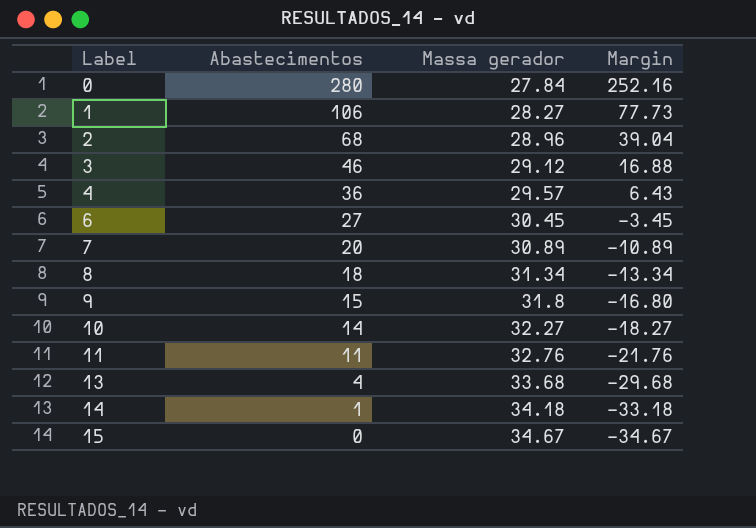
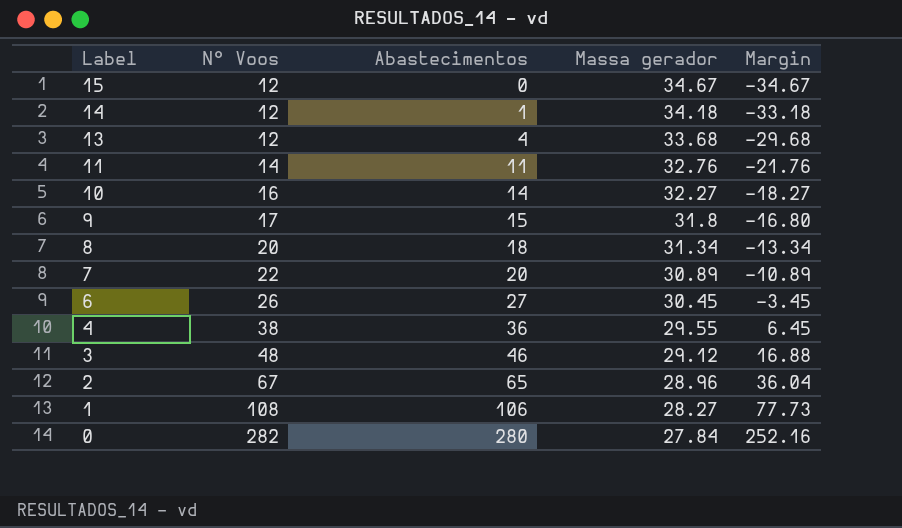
row order: Label ascending -> Label descending
column N° Voos | position: none -> 2
4 | Massa gerador: 29.57 -> 29.55
4 | Margin: 6.43 -> 6.45
2 | Abastecimentos: 68 -> 65
2 | Margin: 39.04 -> 36.04

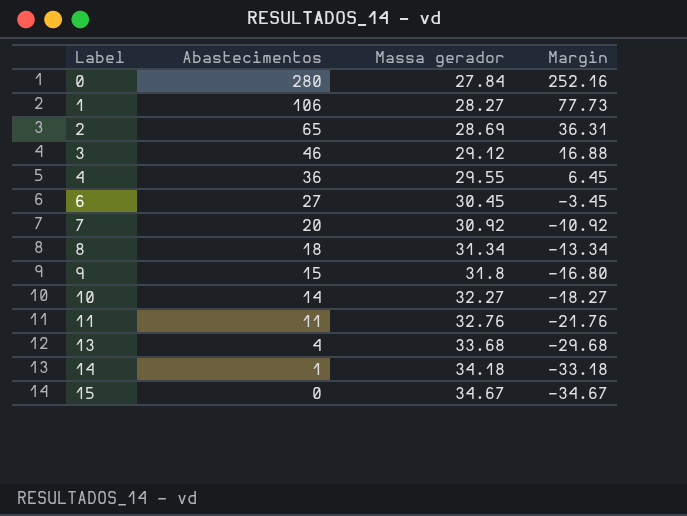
row order: Label descending -> Label ascending
column N° Voos | position: 2 -> none
2 | Massa gerador: 28.96 -> 28.69
2 | Margin: 36.04 -> 36.31
7 | Massa gerador: 30.89 -> 30.92
7 | Margin: -10.89 -> -10.92

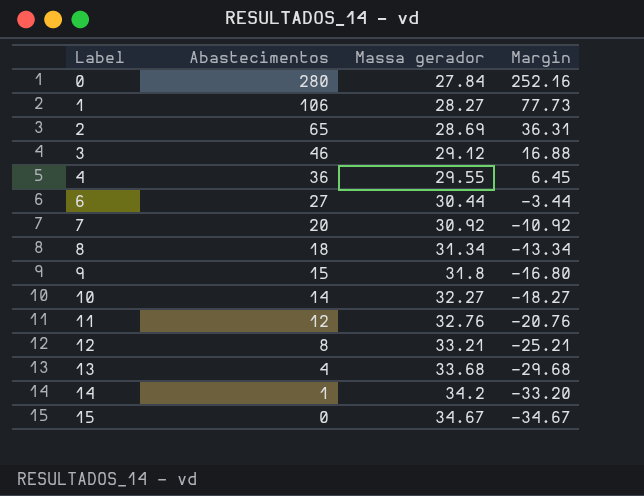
6 | Massa gerador: 30.45 -> 30.44
6 | Margin: -3.45 -> -3.44
11 | Abastecimentos: 11 -> 12
11 | Margin: -21.76 -> -20.76
row 12: none -> 8 | 33.21 | -25.21
14 | Massa gerador: 34.18 -> 34.2
14 | Margin: -33.18 -> -33.20

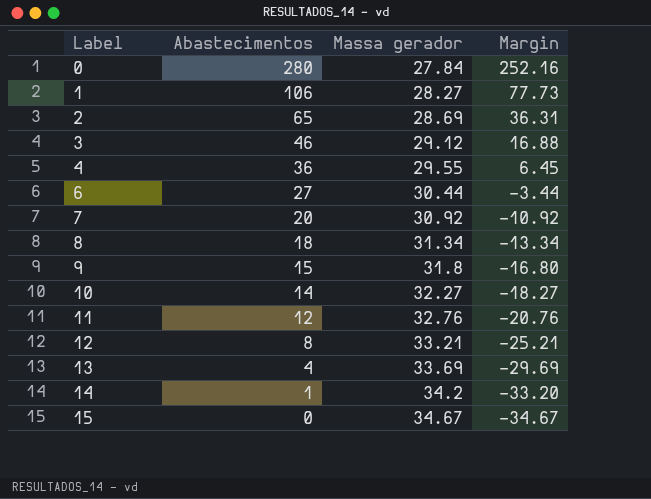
13 | Massa gerador: 33.68 -> 33.69
13 | Margin: -29.68 -> -29.69

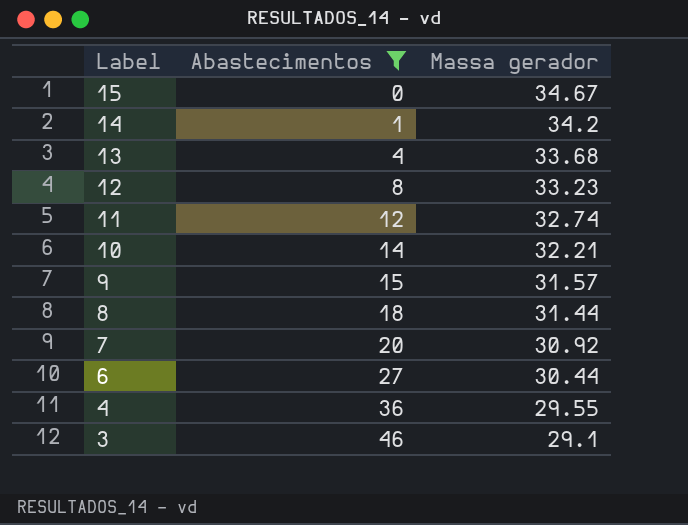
filter: none -> Abastecimentos <= 46
row order: Label ascending -> Label descending
column Margin | formula: [Abastecimentos] - [Massa gerador] -> none
13 | Massa gerador: 33.69 -> 33.68
12 | Massa gerador: 33.21 -> 33.23
11 | Massa gerador: 32.76 -> 32.74
10 | Massa gerador: 32.27 -> 32.21
9 | Massa gerador: 31.8 -> 31.57
8 | Massa gerador: 31.34 -> 31.44
3 | Massa gerador: 29.12 -> 29.1

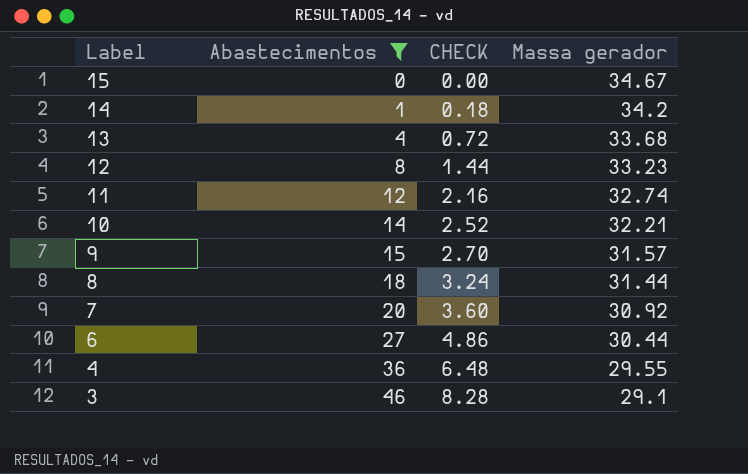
column CHECK | formula: none -> [Abastecimentos] * 0.18

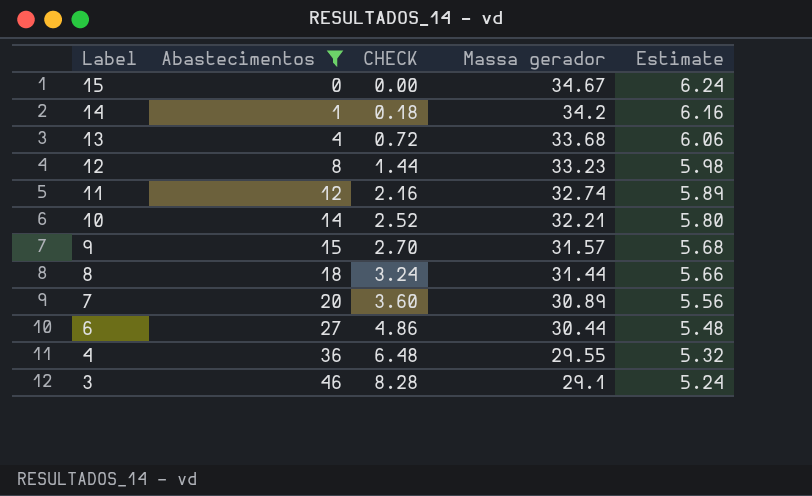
column Estimate | formula: none -> [Massa gerador] * 0.18
7 | Massa gerador: 30.92 -> 30.89

